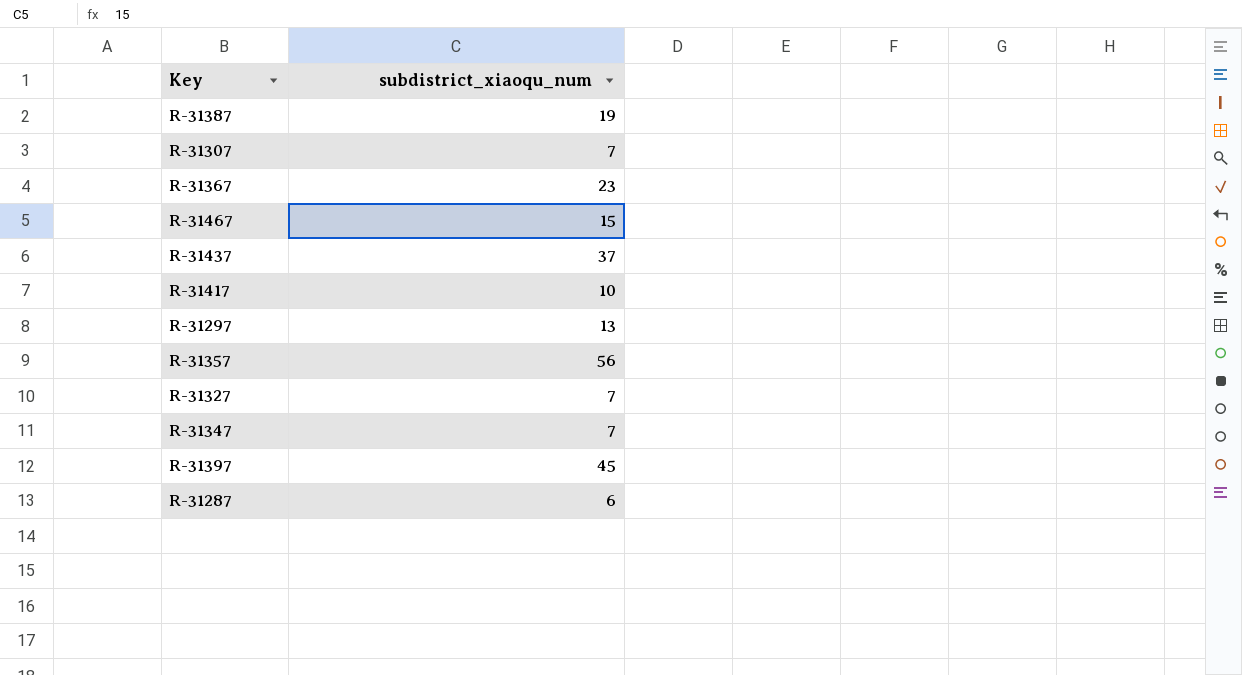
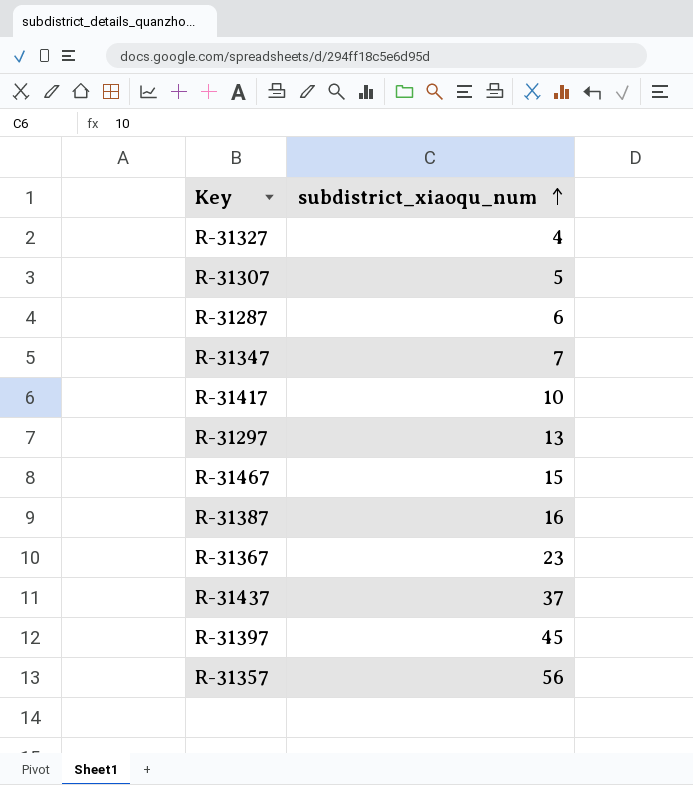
row order: none -> subdistrict_xiaoqu_num ascending
R-31327 | subdistrict_xiaoqu_num: 7 -> 4
R-31307 | subdistrict_xiaoqu_num: 7 -> 5
R-31387 | subdistrict_xiaoqu_num: 19 -> 16

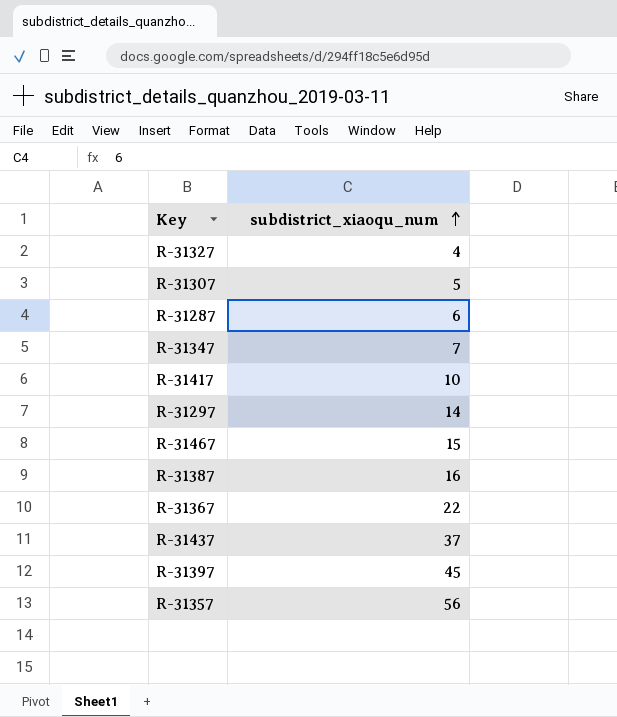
R-31297 | subdistrict_xiaoqu_num: 13 -> 14
R-31367 | subdistrict_xiaoqu_num: 23 -> 22

